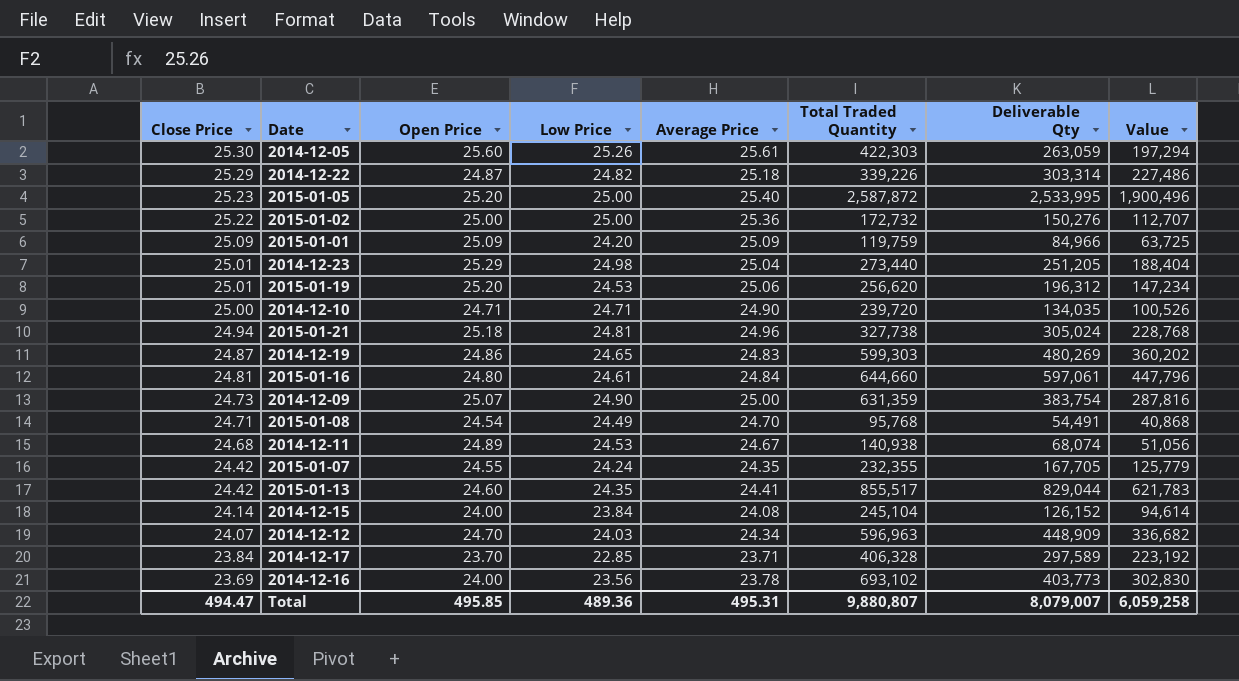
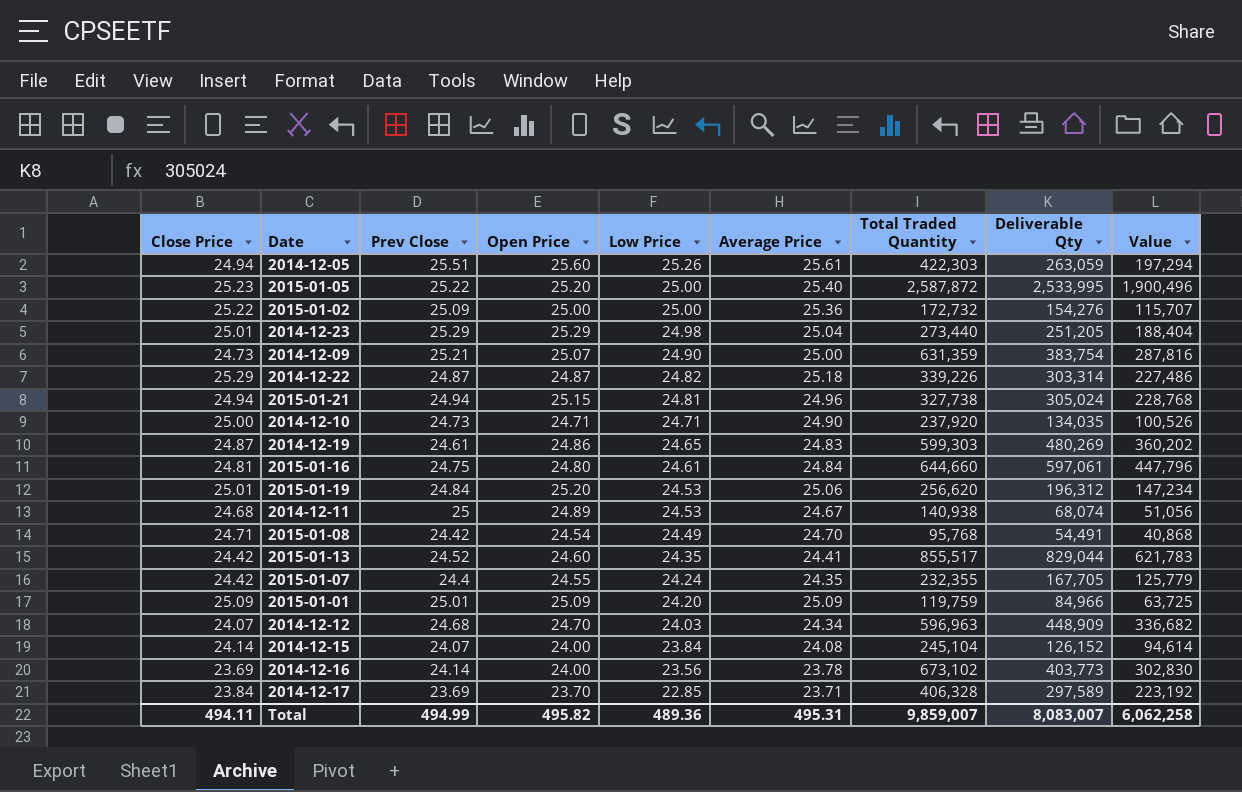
row order: Close Price descending -> Low Price descending
column Prev Close | position: none -> 3
2014-12-05 | Close Price: 25.30 -> 24.94
2015-01-02 | Deliverable Qty: 150,276 -> 154,276
2015-01-02 | Value: 112,707 -> 115,707
2015-01-21 | Open Price: 25.18 -> 25.15
2014-12-10 | Total Traded Quantity: 239,720 -> 237,920
2014-12-16 | Total Traded Quantity: 693,102 -> 673,102
Total | Close Price: 494.47 -> 494.11
Total | Open Price: 495.85 -> 495.82
Total | Total Traded Quantity: 9,880,807 -> 9,859,007
Total | Deliverable Qty: 8,079,007 -> 8,083,007
Total | Value: 6,059,258 -> 6,062,258

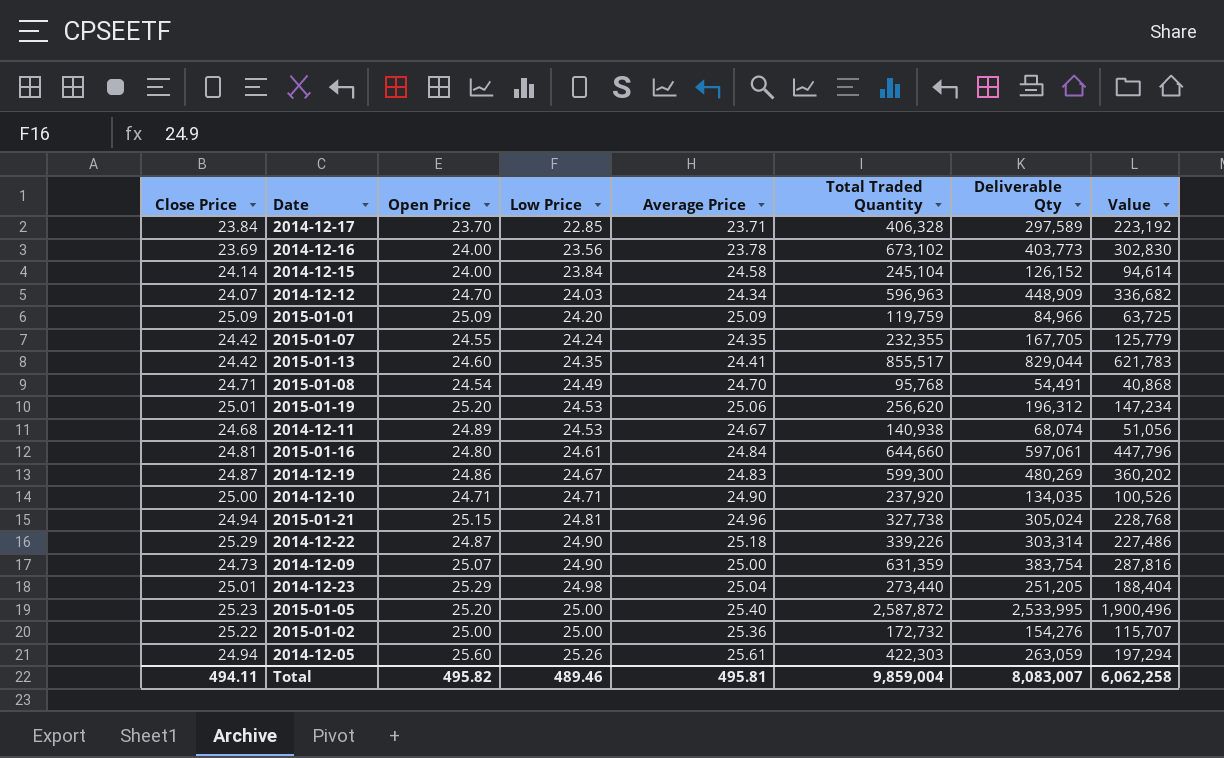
row order: Low Price descending -> Low Price ascending
column Prev Close | position: 3 -> none
2014-12-15 | Average Price: 24.08 -> 24.58
2014-12-19 | Low Price: 24.65 -> 24.67
2014-12-19 | Total Traded Quantity: 599,303 -> 599,300
2014-12-22 | Low Price: 24.82 -> 24.90
Total | Low Price: 489.36 -> 489.46
Total | Average Price: 495.31 -> 495.81
Total | Total Traded Quantity: 9,859,007 -> 9,859,004

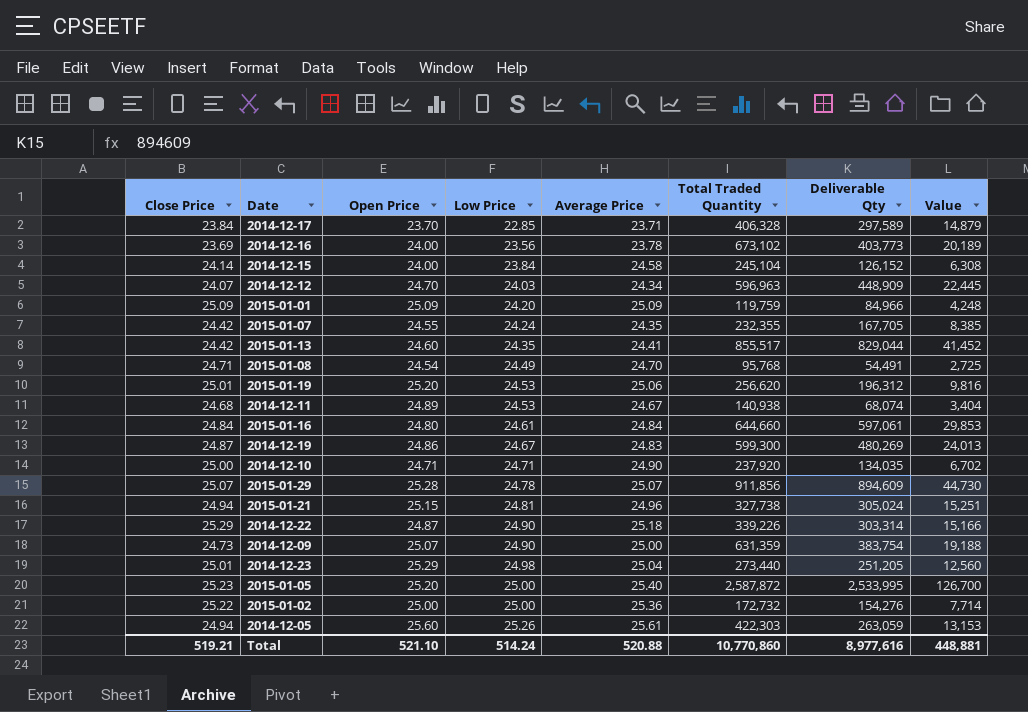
column Value | formula: [Deliverable Qty] * 0.75 -> [Deliverable Qty] * 0.05
2015-01-16 | Close Price: 24.81 -> 24.84
row 2015-01-29: none -> 25.07 | 25.28 | 24.78 | 25.07 | 911,856 | 894,609 | 44,730
Total | Close Price: 494.11 -> 519.21
Total | Open Price: 495.82 -> 521.10
Total | Low Price: 489.46 -> 514.24
Total | Average Price: 495.81 -> 520.88
Total | Total Traded Quantity: 9,859,004 -> 10,770,860
Total | Deliverable Qty: 8,083,007 -> 8,977,616
Total | Value: 6,062,258 -> 448,881

